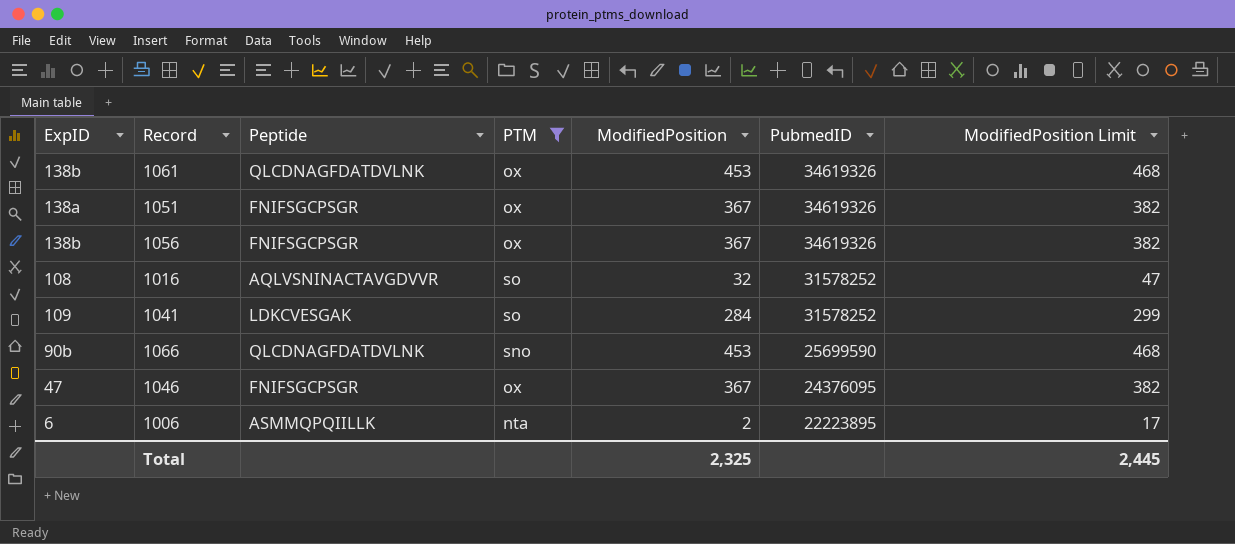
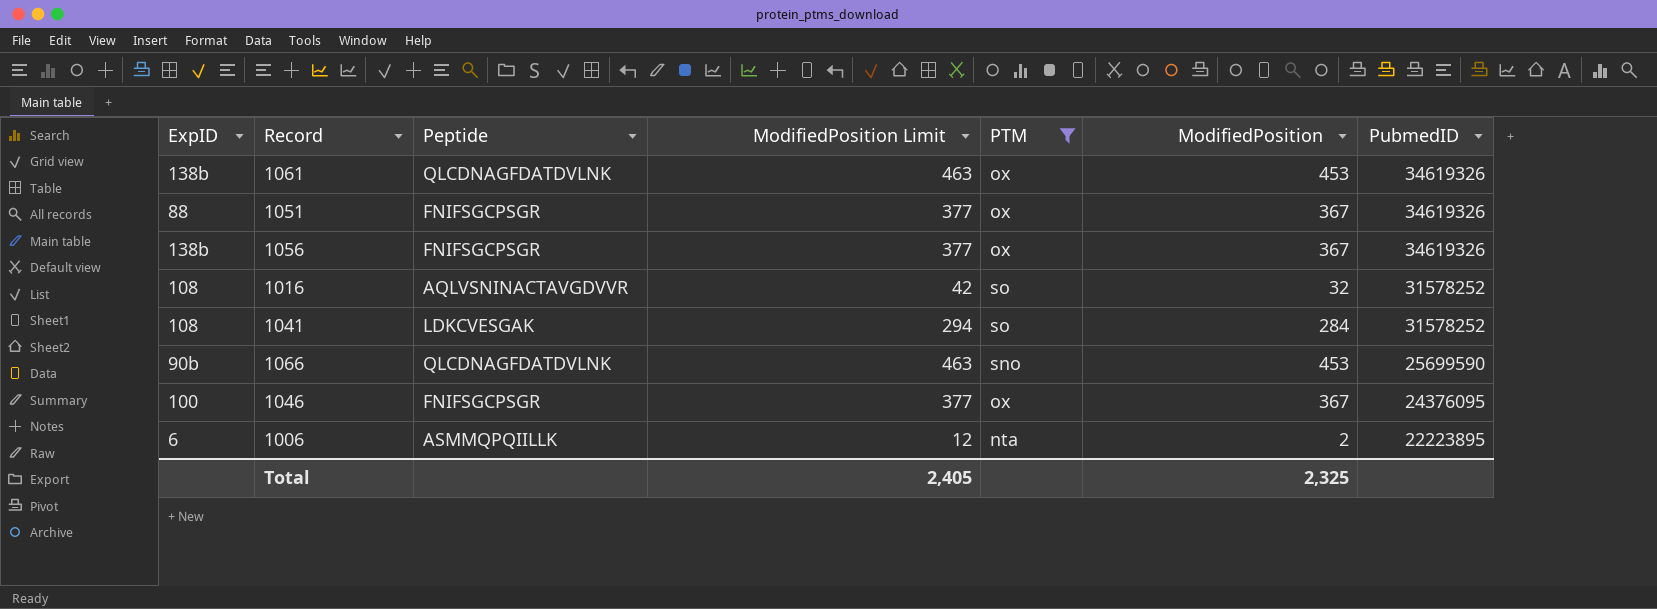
column ModifiedPosition Limit | formula: [ModifiedPosition] + 15 -> [ModifiedPosition] + 10
column ModifiedPosition Limit | position: 7 -> 4
1051 | ExpID: 138a -> 88
1041 | ExpID: 109 -> 108
1046 | ExpID: 47 -> 100
Total | ModifiedPosition Limit: 2,445 -> 2,405

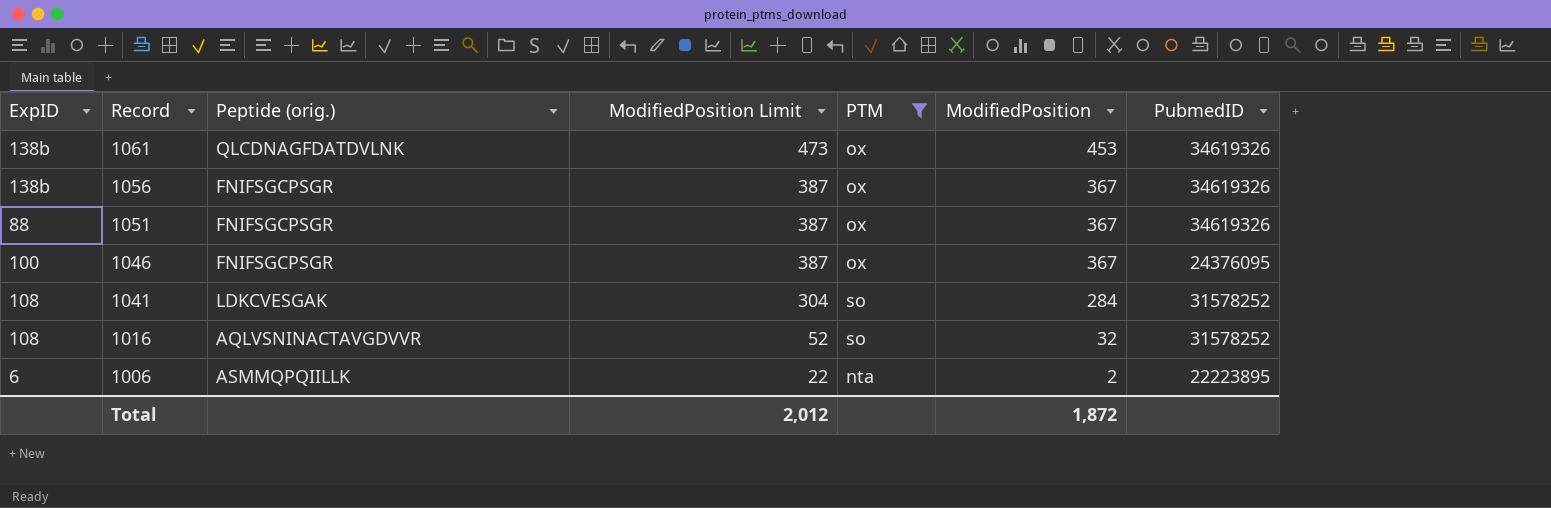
row order: PubmedID descending -> Record descending
column name: Peptide -> Peptide (orig.)
column ModifiedPosition Limit | formula: [ModifiedPosition] + 10 -> [ModifiedPosition] + 20
row 1066: 90b | QLCDNAGFDATDVLNK | 463 | sno | 453 | 25699590 -> none
Total | ModifiedPosition Limit: 2,405 -> 2,012
Total | ModifiedPosition: 2,325 -> 1,872

